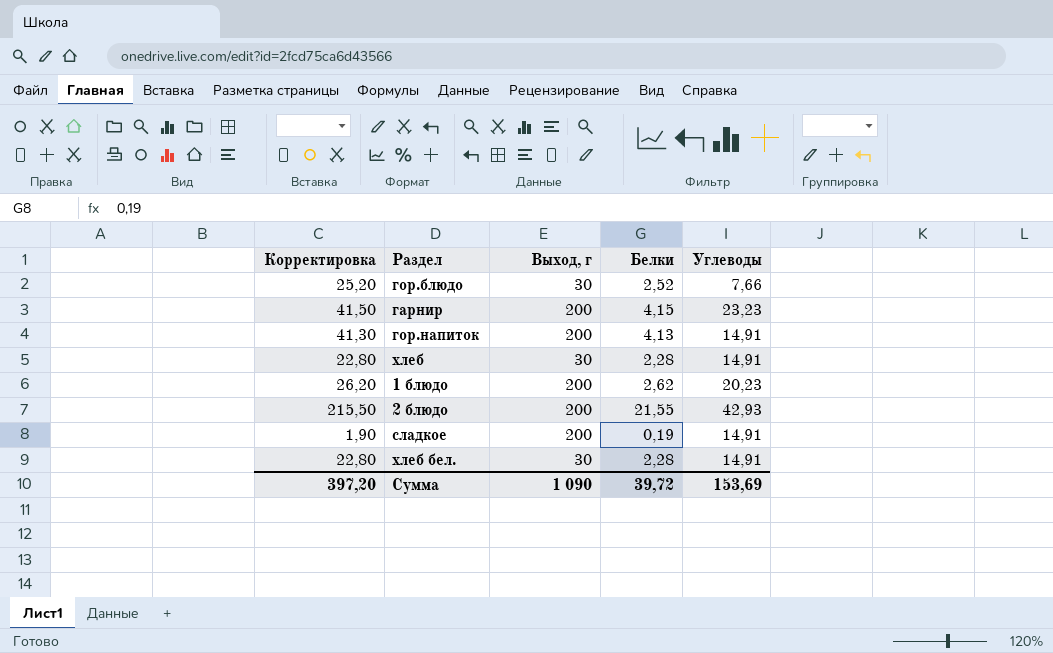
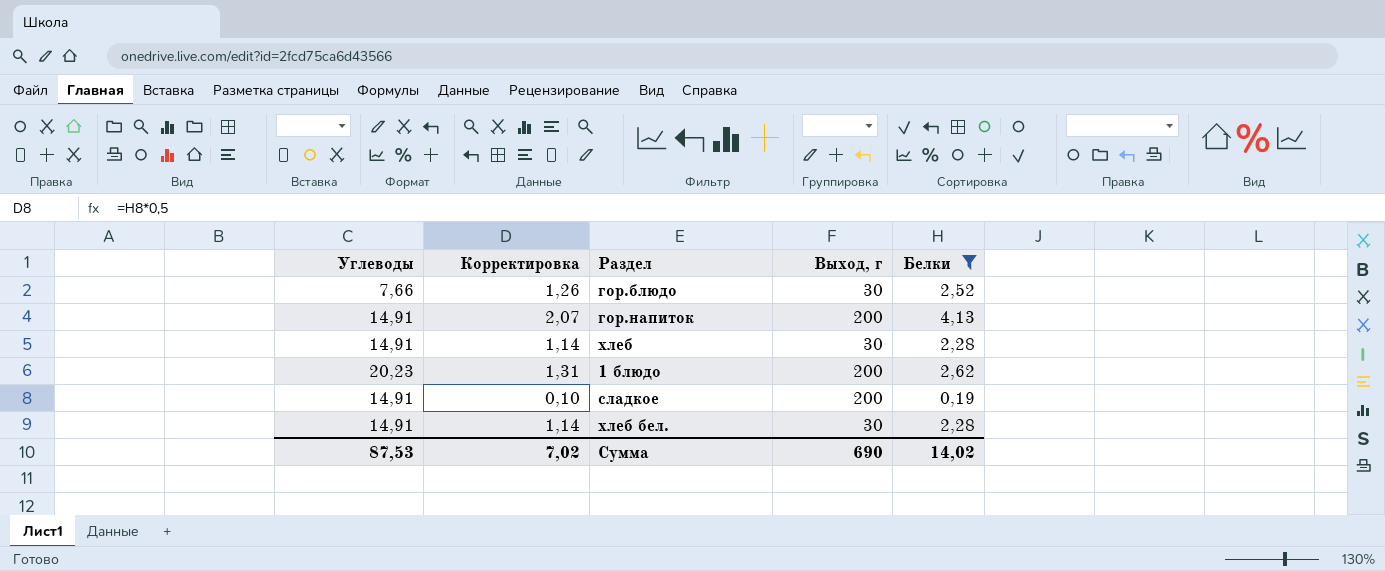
filter: none -> Белки <= 4,13
column Углеводы | position: 5 -> 1
column Корректировка | formula: [Белки] * 10 -> [Белки] * 0,5
Сумма | Углеводы: 153,69 -> 87,53
Сумма | Корректировка: 397,20 -> 7,02
Сумма | Выход, г: 1 090 -> 690
Сумма | Белки: 39,72 -> 14,02

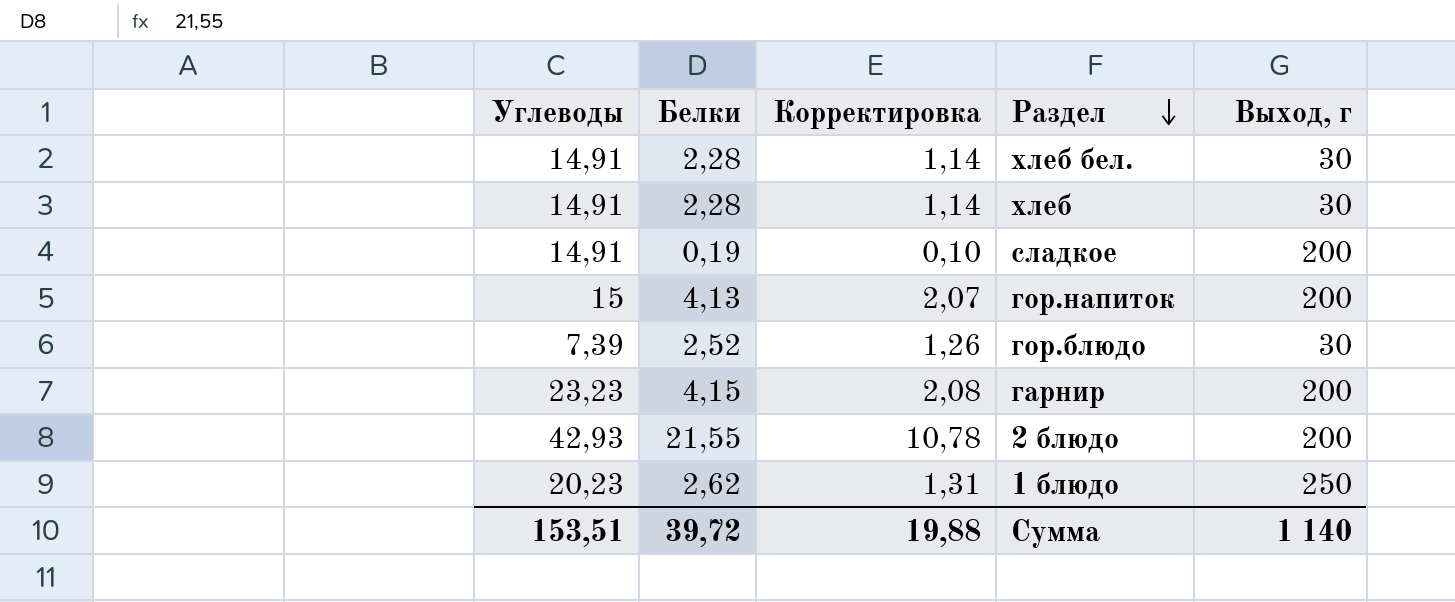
filter: Белки <= 4,13 -> none
row order: none -> Раздел descending
column Белки | position: 5 -> 2
гор.напиток | Углеводы: 14,91 -> 15
гор.блюдо | Углеводы: 7,66 -> 7,39
1 блюдо | Выход, г: 200 -> 250
Сумма | Углеводы: 87,53 -> 153,51
Сумма | Белки: 14,02 -> 39,72
Сумма | Корректировка: 7,02 -> 19,88
Сумма | Выход, г: 690 -> 1 140

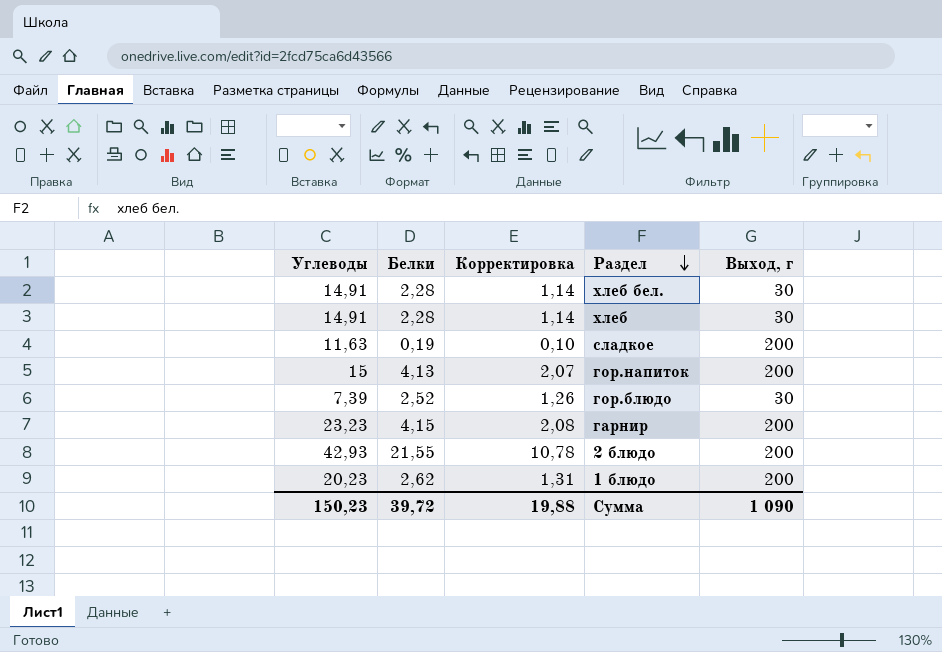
сладкое | Углеводы: 14,91 -> 11,63
1 блюдо | Выход, г: 250 -> 200
Сумма | Углеводы: 153,51 -> 150,23
Сумма | Выход, г: 1 140 -> 1 090

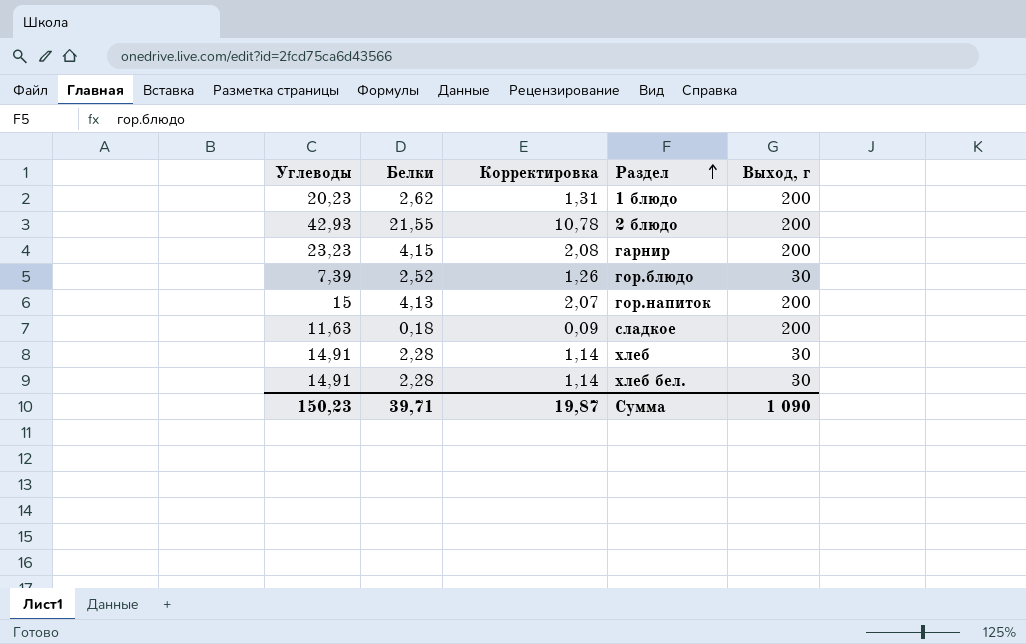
row order: Раздел descending -> Раздел ascending
сладкое | Белки: 0,19 -> 0,18
сладкое | Корректировка: 0,10 -> 0,09
Сумма | Белки: 39,72 -> 39,71
Сумма | Корректировка: 19,88 -> 19,87

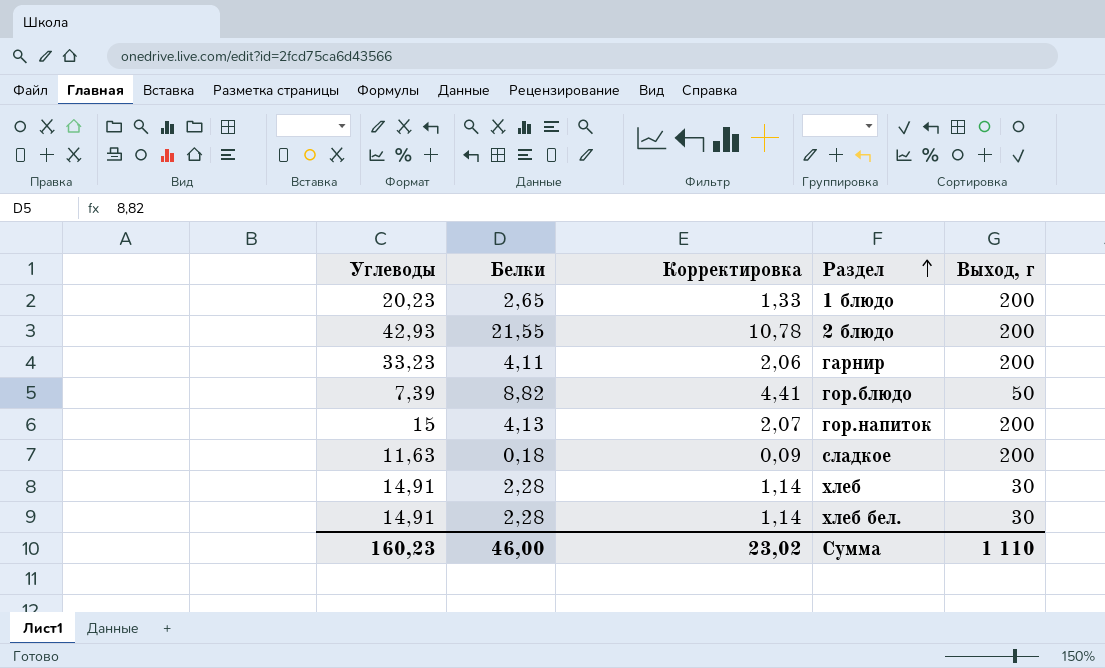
1 блюдо | Белки: 2,62 -> 2,65
1 блюдо | Корректировка: 1,31 -> 1,33
гарнир | Углеводы: 23,23 -> 33,23
гарнир | Белки: 4,15 -> 4,11
гарнир | Корректировка: 2,08 -> 2,06
гор.блюдо | Белки: 2,52 -> 8,82
гор.блюдо | Корректировка: 1,26 -> 4,41
гор.блюдо | Выход, г: 30 -> 50
Сумма | Углеводы: 150,23 -> 160,23
Сумма | Белки: 39,71 -> 46,00
Сумма | Корректировка: 19,87 -> 23,02
Сумма | Выход, г: 1 090 -> 1 110

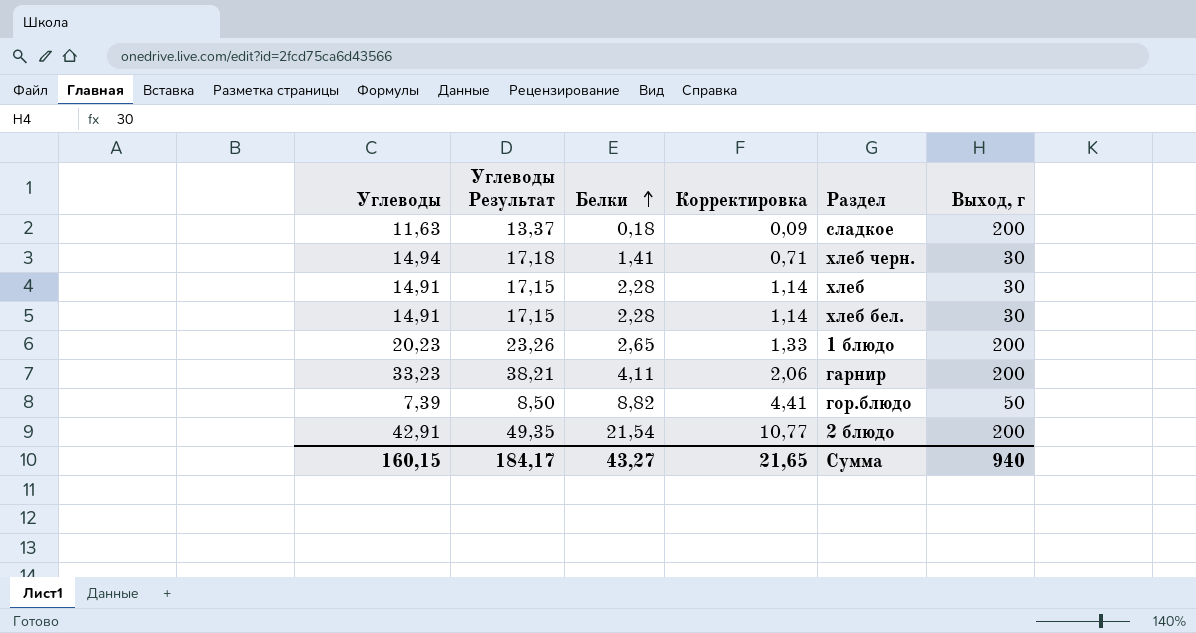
row order: Раздел ascending -> Белки ascending
column Углеводы Результат | formula: none -> [Углеводы] * 1,15
row гор.напиток: 15 | 4,13 | 2,07 | 200 -> none
row хлеб черн.: none -> 14,94 | 17,18 | 1,41 | 0,71 | 30
2 блюдо | Углеводы: 42,93 -> 42,91
2 блюдо | Белки: 21,55 -> 21,54
2 блюдо | Корректировка: 10,78 -> 10,77
Сумма | Углеводы: 160,23 -> 160,15
Сумма | Белки: 46,00 -> 43,27
Сумма | Корректировка: 23,02 -> 21,65
Сумма | Выход, г: 1 110 -> 940

